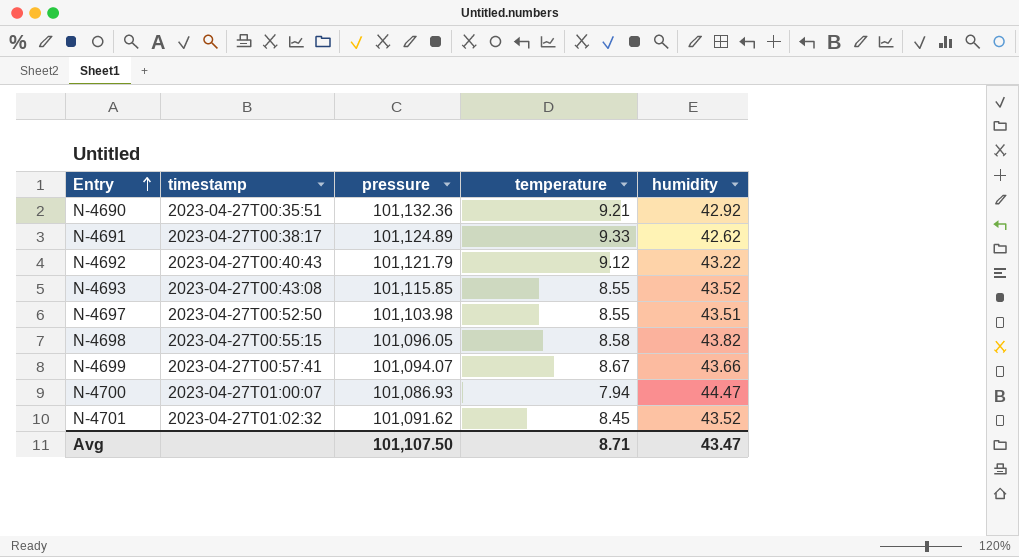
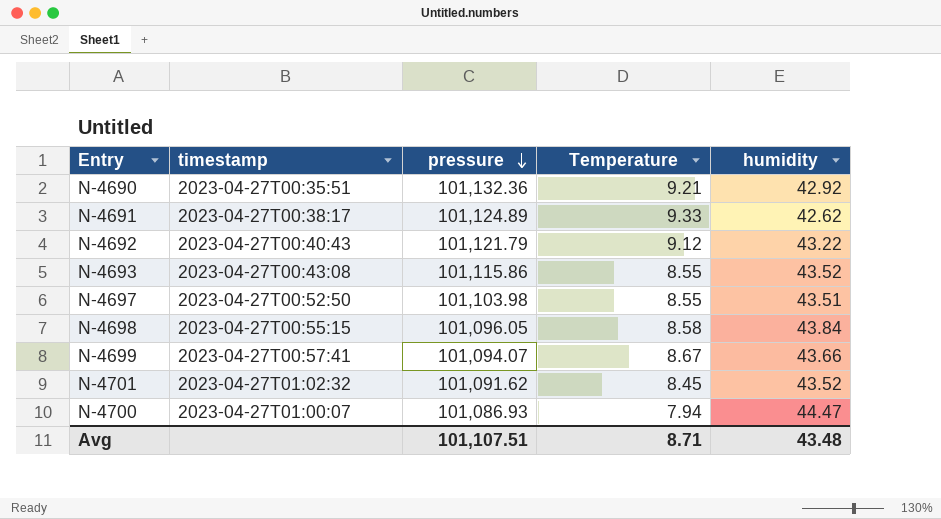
row order: Entry ascending -> pressure descending
column name: temperature -> Temperature
N-4693 | pressure: 101,115.85 -> 101,115.86
N-4698 | humidity: 43.82 -> 43.84
Avg | pressure: 101,107.50 -> 101,107.51
Avg | humidity: 43.47 -> 43.48

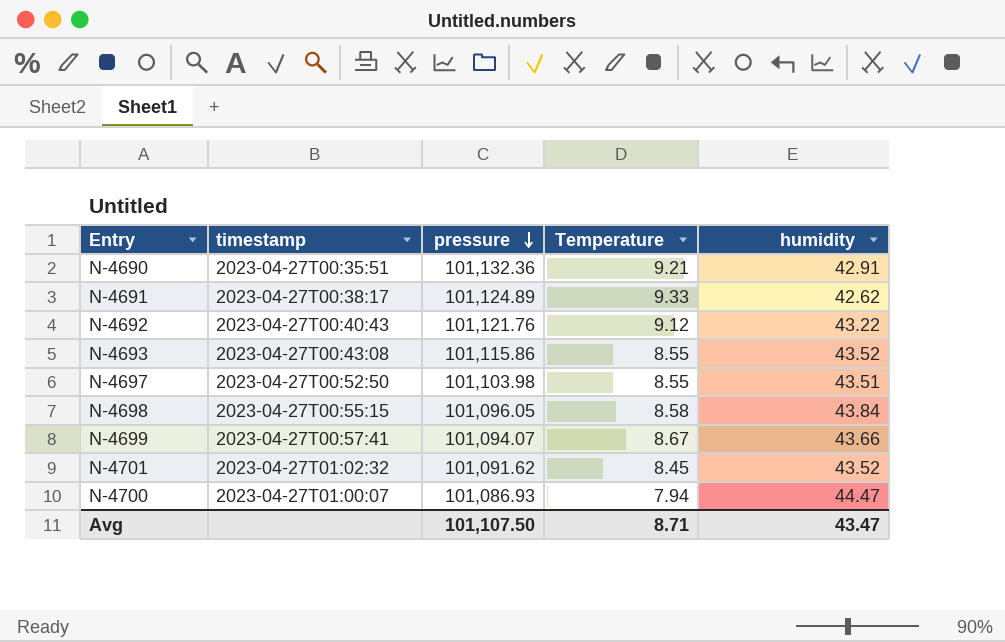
N-4690 | humidity: 42.92 -> 42.91
N-4692 | pressure: 101,121.79 -> 101,121.76
Avg | pressure: 101,107.51 -> 101,107.50
Avg | humidity: 43.48 -> 43.47

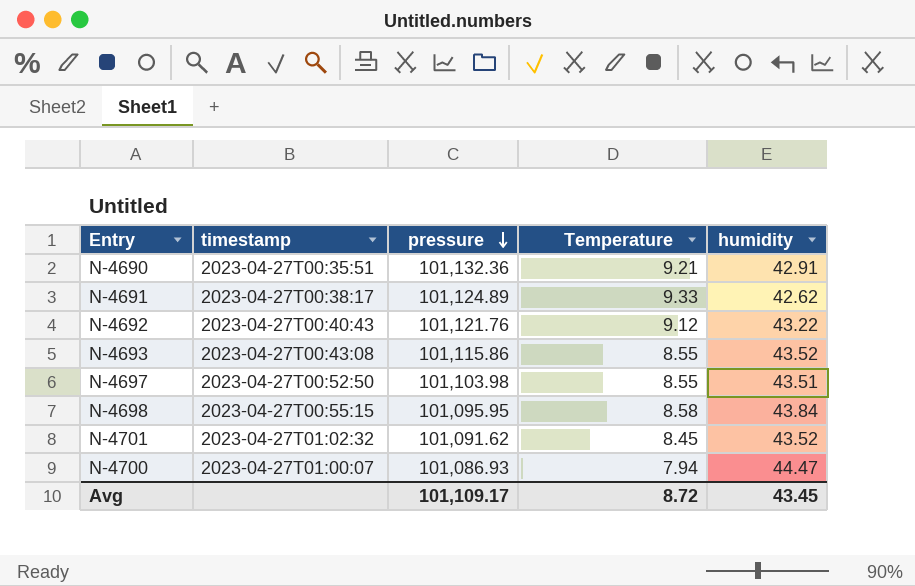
row N-4699: 2023-04-27T00:57:41 | 101,094.07 | 8.67 | 43.66 -> none
N-4698 | pressure: 101,096.05 -> 101,095.95
Avg | pressure: 101,107.50 -> 101,109.17
Avg | Temperature: 8.71 -> 8.72
Avg | humidity: 43.47 -> 43.45

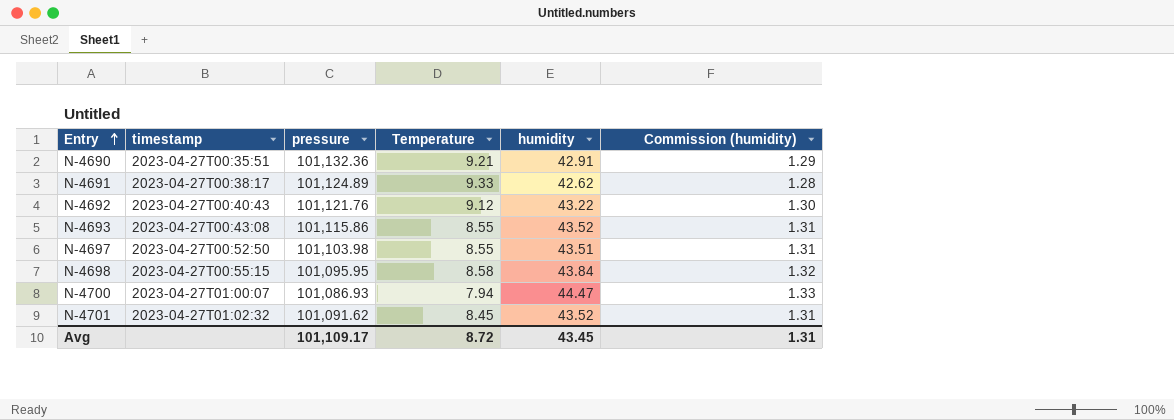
row order: pressure descending -> Entry ascending
column Commission (humidity) | formula: none -> [humidity] * 0.03

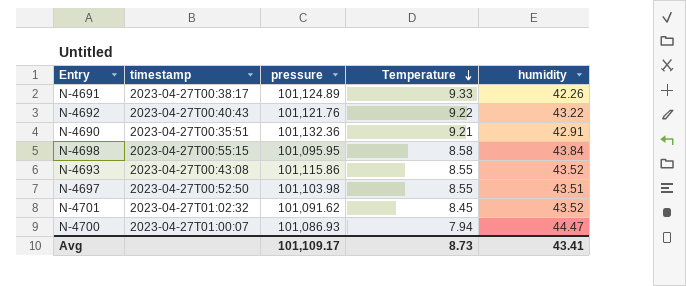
row order: Entry ascending -> Temperature descending
column Commission (humidity) | formula: [humidity] * 0.03 -> none
N-4691 | humidity: 42.62 -> 42.26
N-4692 | Temperature: 9.12 -> 9.22
Avg | Temperature: 8.72 -> 8.73
Avg | humidity: 43.45 -> 43.41

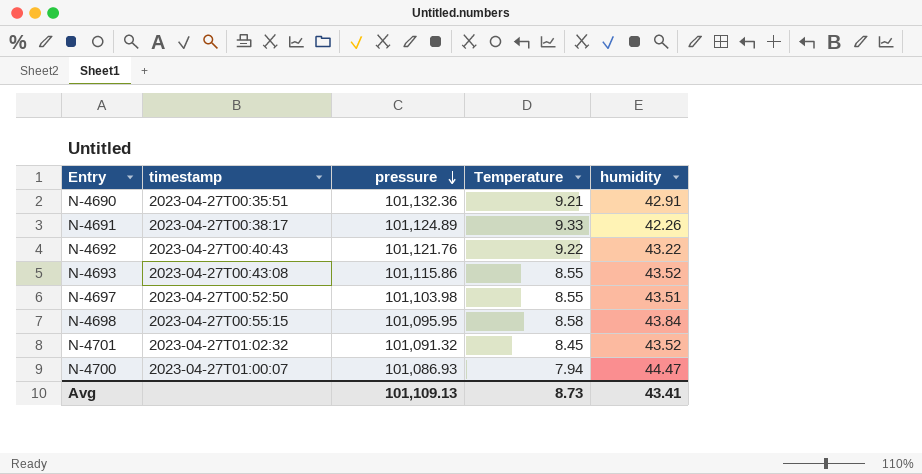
row order: Temperature descending -> pressure descending
N-4701 | pressure: 101,091.62 -> 101,091.32
Avg | pressure: 101,109.17 -> 101,109.13

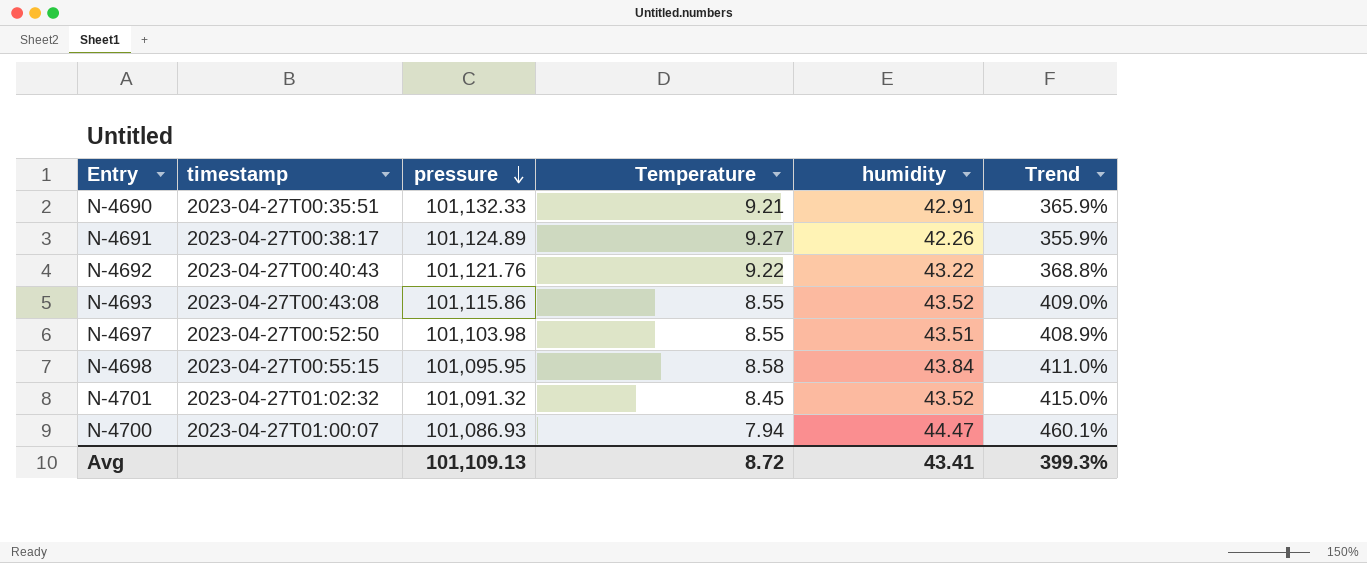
column Trend | formula: none -> ([humidity] - [Temperature]) / [Temperature]
N-4690 | pressure: 101,132.36 -> 101,132.33
N-4691 | Temperature: 9.33 -> 9.27
Avg | Temperature: 8.73 -> 8.72

